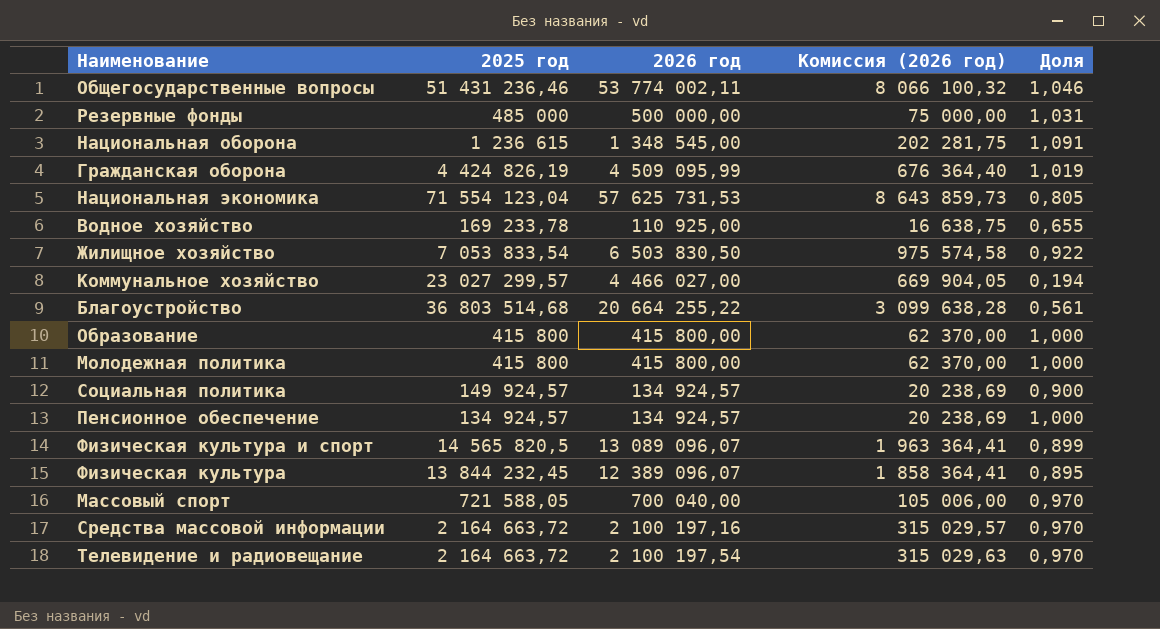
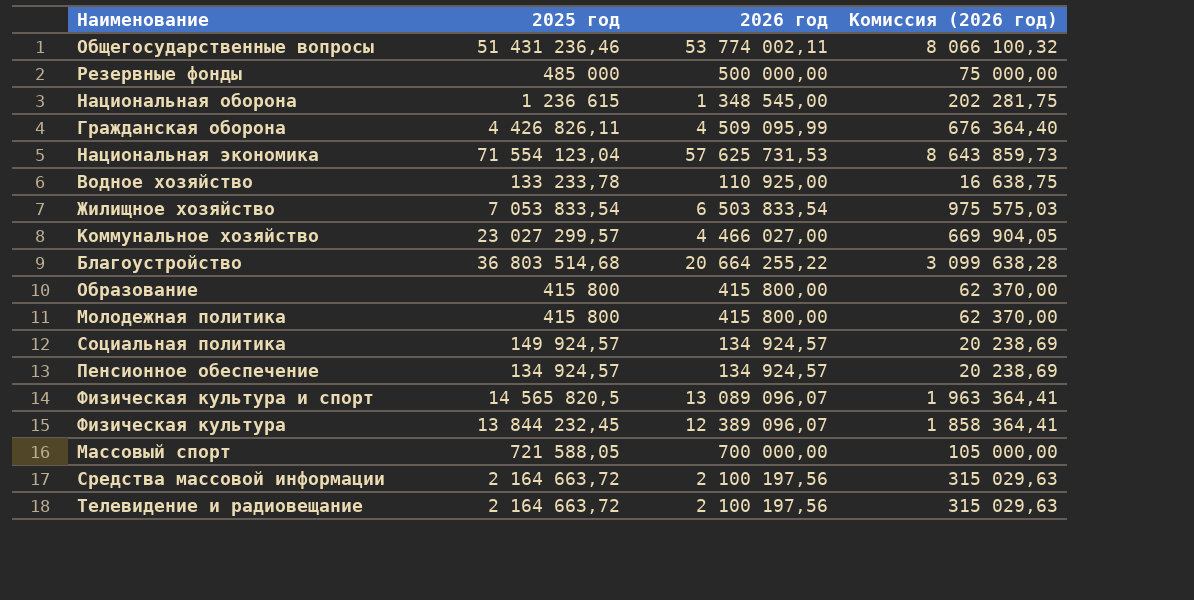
column Доля | formula: [2026 год] / [2025 год] -> none
Гражданская оборона | 2025 год: 4 424 826,19 -> 4 426 826,11
Водное хозяйство | 2025 год: 169 233,78 -> 133 233,78
Жилищное хозяйство | 2026 год: 6 503 830,50 -> 6 503 833,54
Жилищное хозяйство | Комиссия (2026 год): 975 574,58 -> 975 575,03
Массовый спорт | 2026 год: 700 040,00 -> 700 000,00
Массовый спорт | Комиссия (2026 год): 105 006,00 -> 105 000,00
Средства массовой информации | 2026 год: 2 100 197,16 -> 2 100 197,56
Средства массовой информации | Комиссия (2026 год): 315 029,57 -> 315 029,63
Телевидение и радиовещание | 2026 год: 2 100 197,54 -> 2 100 197,56

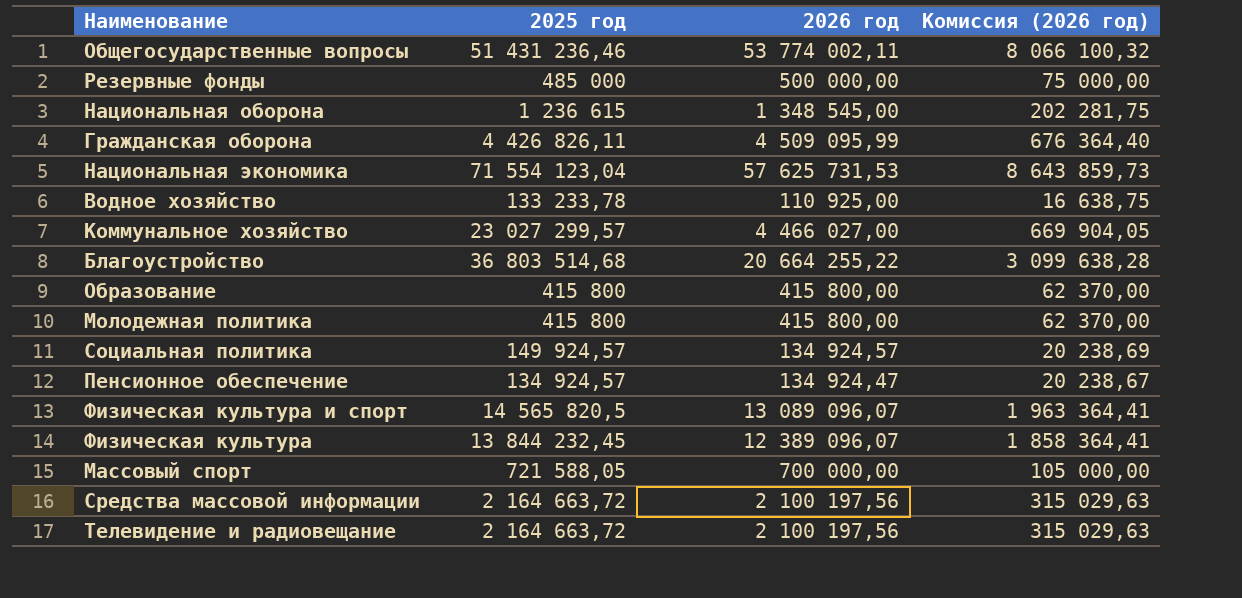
row Жилищное хозяйство: 7 053 833,54 | 6 503 833,54 | 975 575,03 -> none
Пенсионное обеспечение | 2026 год: 134 924,57 -> 134 924,47
Пенсионное обеспечение | Комиссия (2026 год): 20 238,69 -> 20 238,67

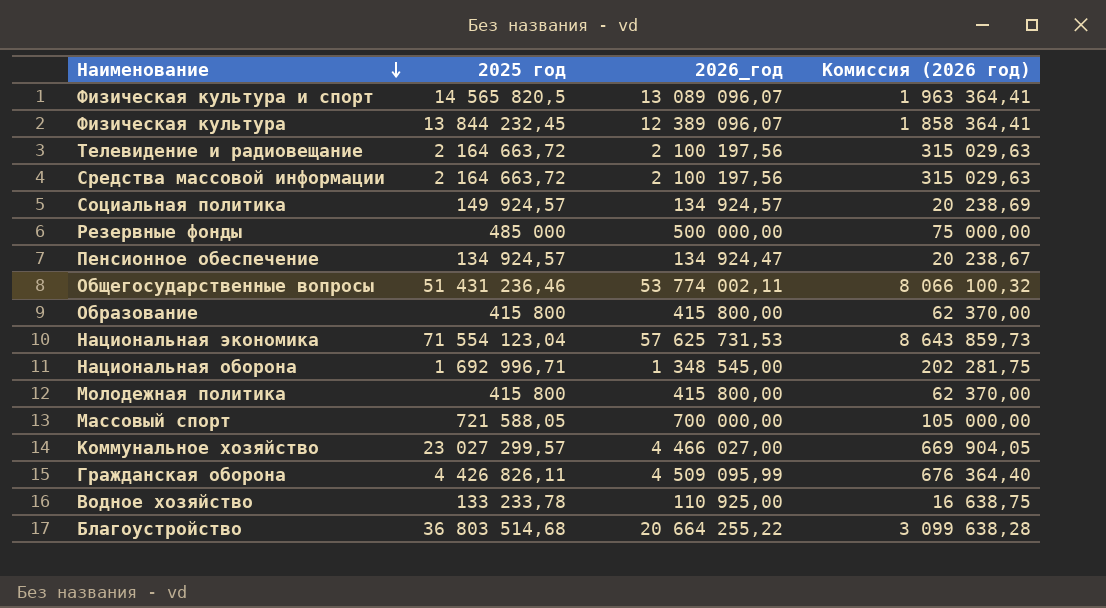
row order: none -> Наименование descending
column name: 2026 год -> 2026_год
Национальная оборона | 2025 год: 1 236 615 -> 1 692 996,71

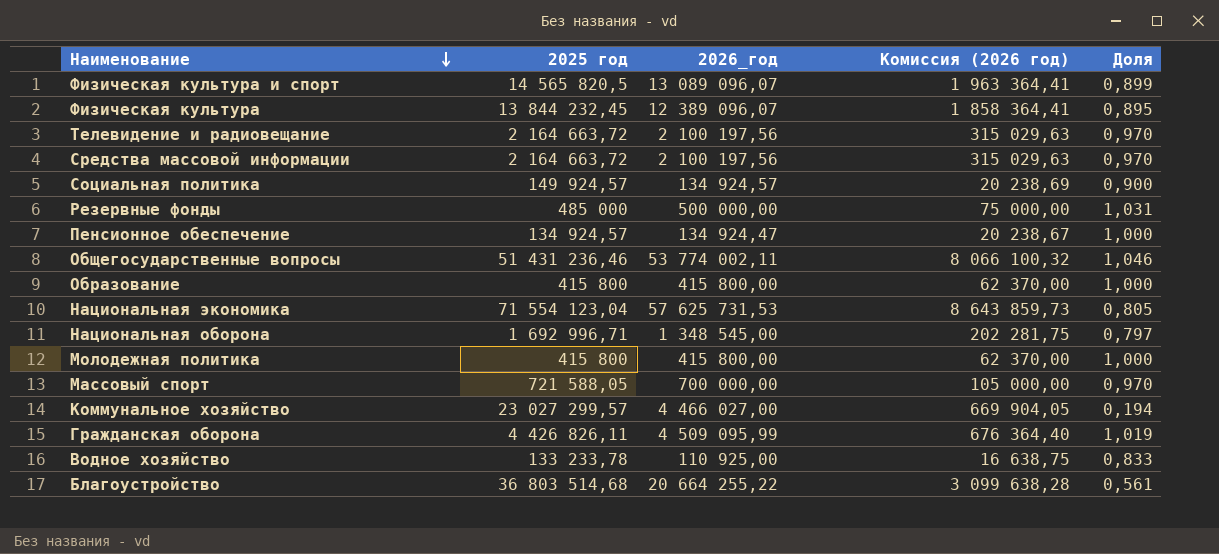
column Доля | formula: none -> [2026_год] / [2025 год]

